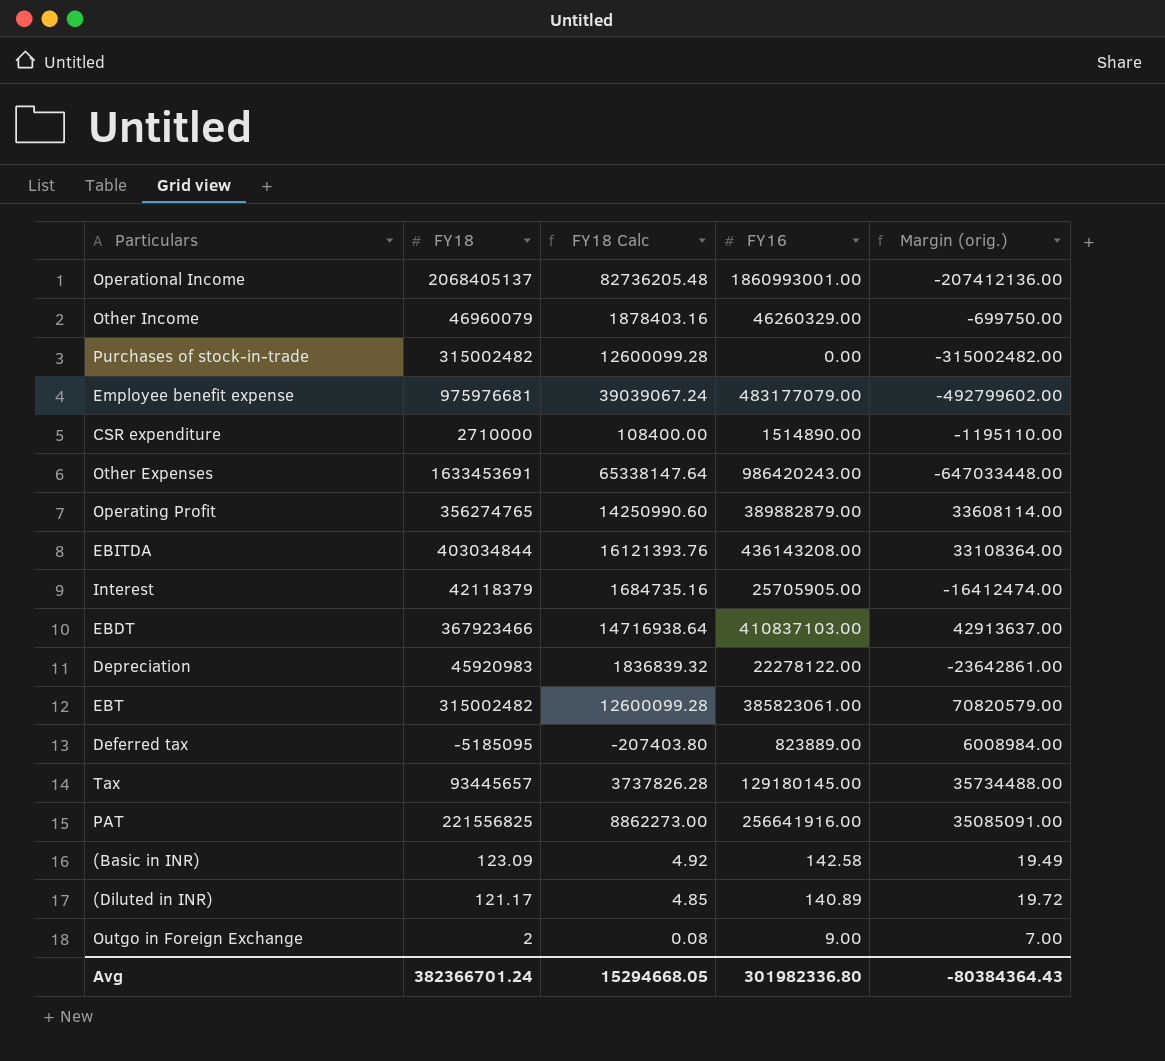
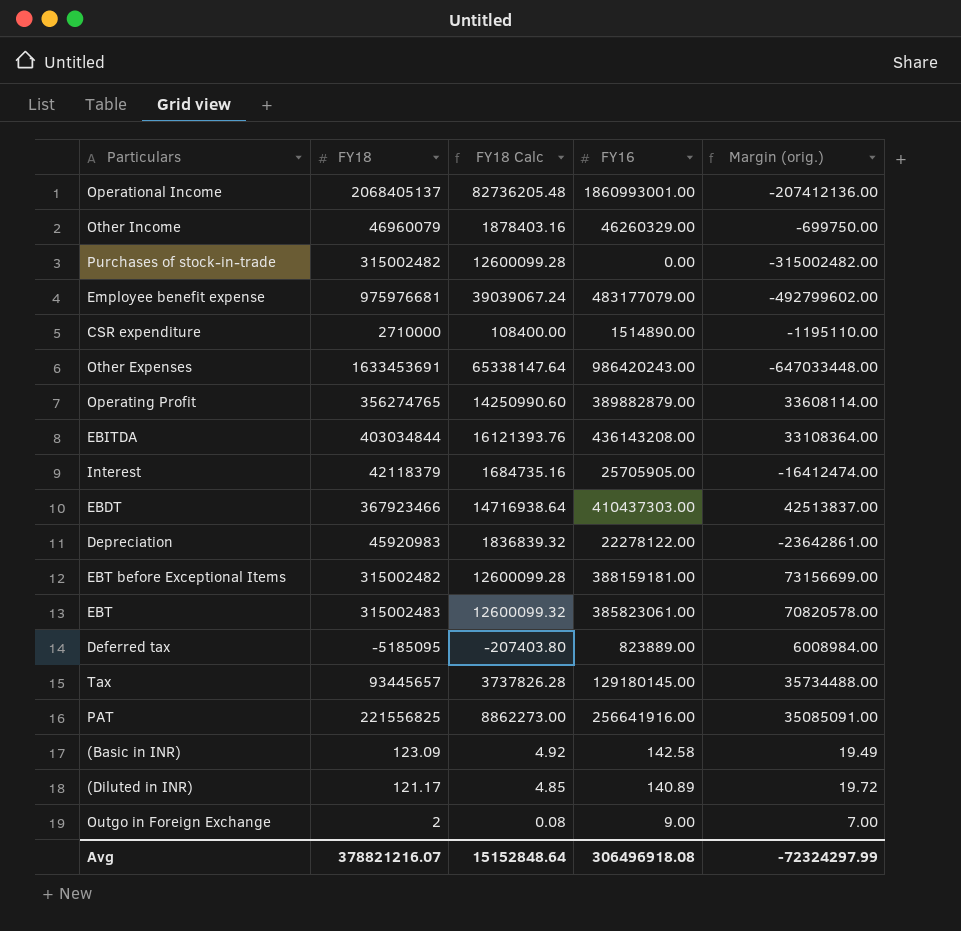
EBDT | FY16: 410837103.00 -> 410437303.00
EBDT | Margin (orig.): 42913637.00 -> 42513837.00
row EBT before Exceptional Items: none -> 315002482 | 12600099.28 | 388159181.00 | 73156699.00
EBT | FY18: 315002482 -> 315002483
EBT | FY18 Calc: 12600099.28 -> 12600099.32
EBT | Margin (orig.): 70820579.00 -> 70820578.00
Avg | FY18: 382366701.24 -> 378821216.07
Avg | FY18 Calc: 15294668.05 -> 15152848.64
Avg | FY16: 301982336.80 -> 306496918.08
Avg | Margin (orig.): -80384364.43 -> -72324297.99

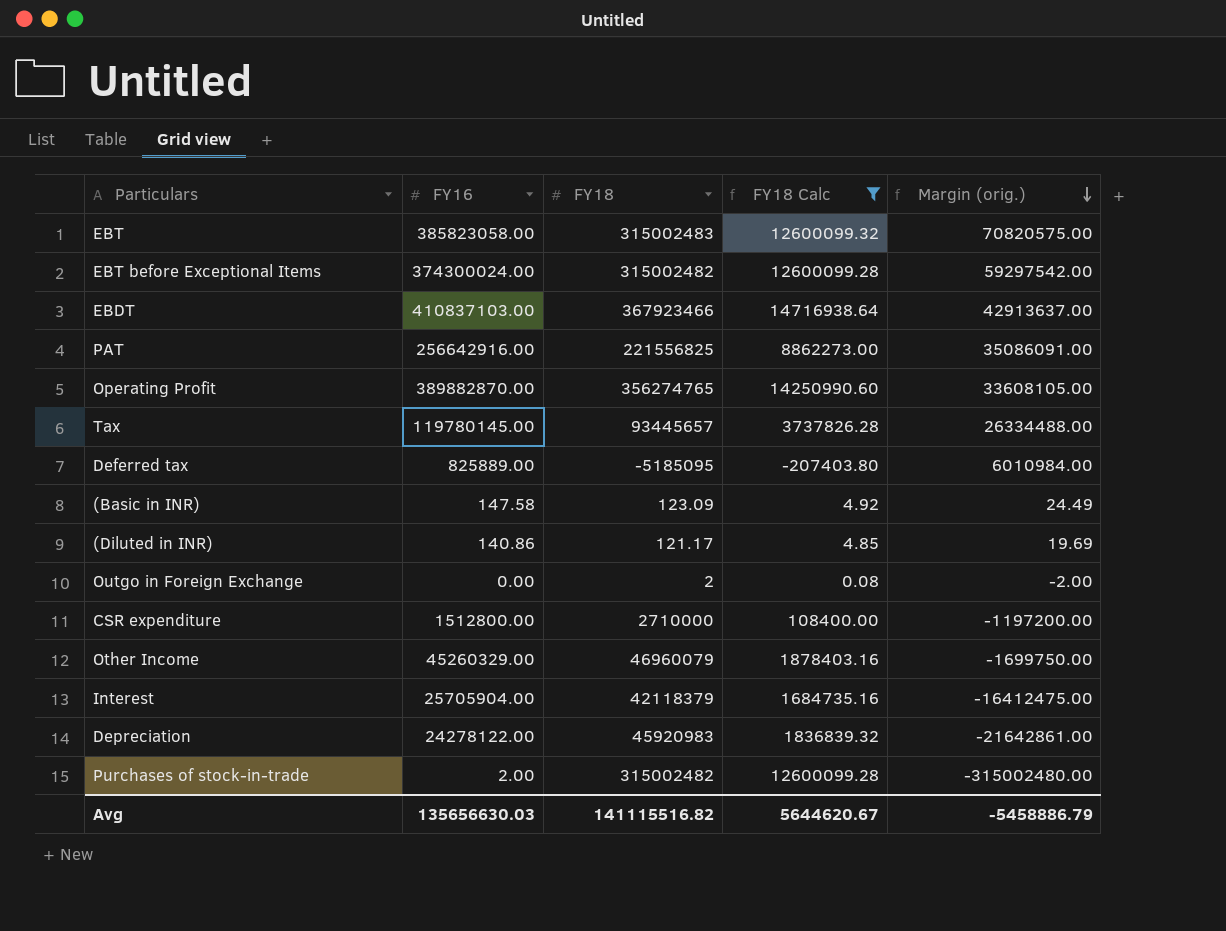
filter: none -> FY18 Calc <= 14716938.64
row order: none -> Margin (orig.) descending
column FY16 | position: 4 -> 2
EBT | FY16: 385823061.00 -> 385823058.00
EBT | Margin (orig.): 70820578.00 -> 70820575.00
EBT before Exceptional Items | FY16: 388159181.00 -> 374300024.00
EBT before Exceptional Items | Margin (orig.): 73156699.00 -> 59297542.00
EBDT | FY16: 410437303.00 -> 410837103.00
EBDT | Margin (orig.): 42513837.00 -> 42913637.00
PAT | FY16: 256641916.00 -> 256642916.00
PAT | Margin (orig.): 35085091.00 -> 35086091.00
Operating Profit | FY16: 389882879.00 -> 389882870.00
Operating Profit | Margin (orig.): 33608114.00 -> 33608105.00
Tax | FY16: 129180145.00 -> 119780145.00
Tax | Margin (orig.): 35734488.00 -> 26334488.00
Deferred tax | FY16: 823889.00 -> 825889.00
Deferred tax | Margin (orig.): 6008984.00 -> 6010984.00
(Basic in INR) | FY16: 142.58 -> 147.58
(Basic in INR) | Margin (orig.): 19.49 -> 24.49
(Diluted in INR) | FY16: 140.89 -> 140.86
(Diluted in INR) | Margin (orig.): 19.72 -> 19.69
Outgo in Foreign Exchange | FY16: 9.00 -> 0.00
Outgo in Foreign Exchange | Margin (orig.): 7.00 -> -2.00
CSR expenditure | FY16: 1514890.00 -> 1512800.00
CSR expenditure | Margin (orig.): -1195110.00 -> -1197200.00
Other Income | FY16: 46260329.00 -> 45260329.00
Other Income | Margin (orig.): -699750.00 -> -1699750.00
Interest | FY16: 25705905.00 -> 25705904.00
Interest | Margin (orig.): -16412474.00 -> -16412475.00
Depreciation | FY16: 22278122.00 -> 24278122.00
Depreciation | Margin (orig.): -23642861.00 -> -21642861.00
Purchases of stock-in-trade | FY16: 0.00 -> 2.00
Purchases of stock-in-trade | Margin (orig.): -315002482.00 -> -315002480.00
Avg | FY16: 306496918.08 -> 135656630.03
Avg | FY18: 378821216.07 -> 141115516.82
Avg | FY18 Calc: 15152848.64 -> 5644620.67
Avg | Margin (orig.): -72324297.99 -> -5458886.79

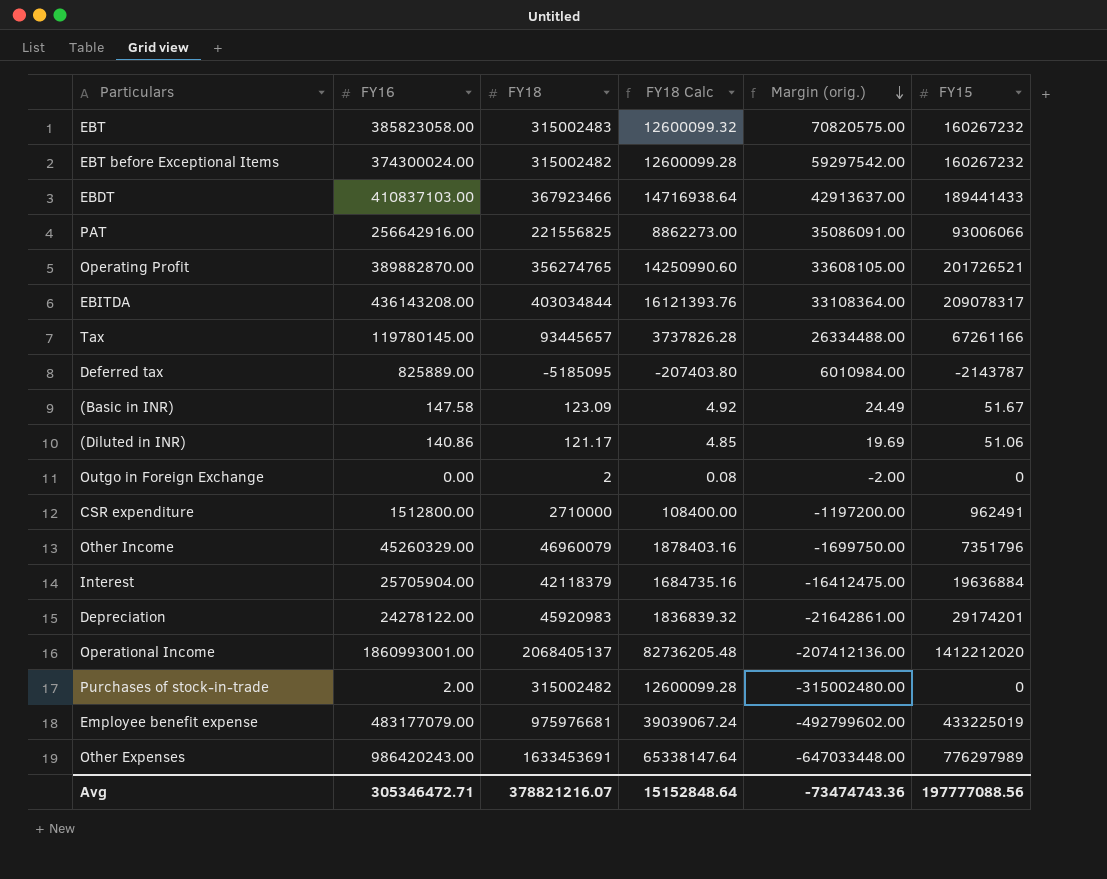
filter: FY18 Calc <= 14716938.64 -> none
column FY15 | position: none -> 6
Avg | FY16: 135656630.03 -> 305346472.71
Avg | FY18: 141115516.82 -> 378821216.07
Avg | FY18 Calc: 5644620.67 -> 15152848.64
Avg | Margin (orig.): -5458886.79 -> -73474743.36

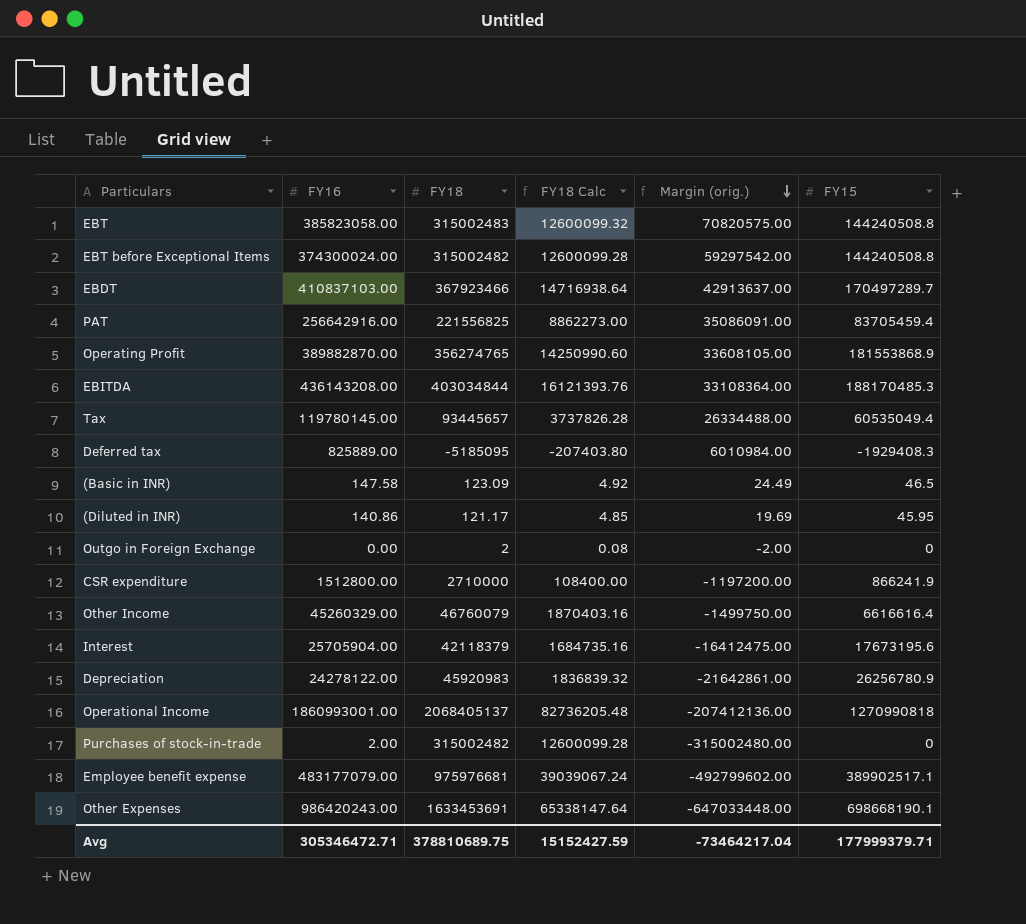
EBT | FY15: 160267232 -> 144240508.8
EBT before Exceptional Items | FY15: 160267232 -> 144240508.8
EBDT | FY15: 189441433 -> 170497289.7
PAT | FY15: 93006066 -> 83705459.4
Operating Profit | FY15: 201726521 -> 181553868.9
EBITDA | FY15: 209078317 -> 188170485.3
Tax | FY15: 67261166 -> 60535049.4
Deferred tax | FY15: -2143787 -> -1929408.3
(Basic in INR) | FY15: 51.67 -> 46.5
(Diluted in INR) | FY15: 51.06 -> 45.95
CSR expenditure | FY15: 962491 -> 866241.9
Other Income | FY18: 46960079 -> 46760079
Other Income | FY18 Calc: 1878403.16 -> 1870403.16
Other Income | Margin (orig.): -1699750.00 -> -1499750.00
Other Income | FY15: 7351796 -> 6616616.4
Interest | FY15: 19636884 -> 17673195.6
Depreciation | FY15: 29174201 -> 26256780.9
Operational Income | FY15: 1412212020 -> 1270990818
Employee benefit expense | FY15: 433225019 -> 389902517.1
Other Expenses | FY15: 776297989 -> 698668190.1
Avg | FY18: 378821216.07 -> 378810689.75
Avg | FY18 Calc: 15152848.64 -> 15152427.59
Avg | Margin (orig.): -73474743.36 -> -73464217.04
Avg | FY15: 197777088.56 -> 177999379.71

